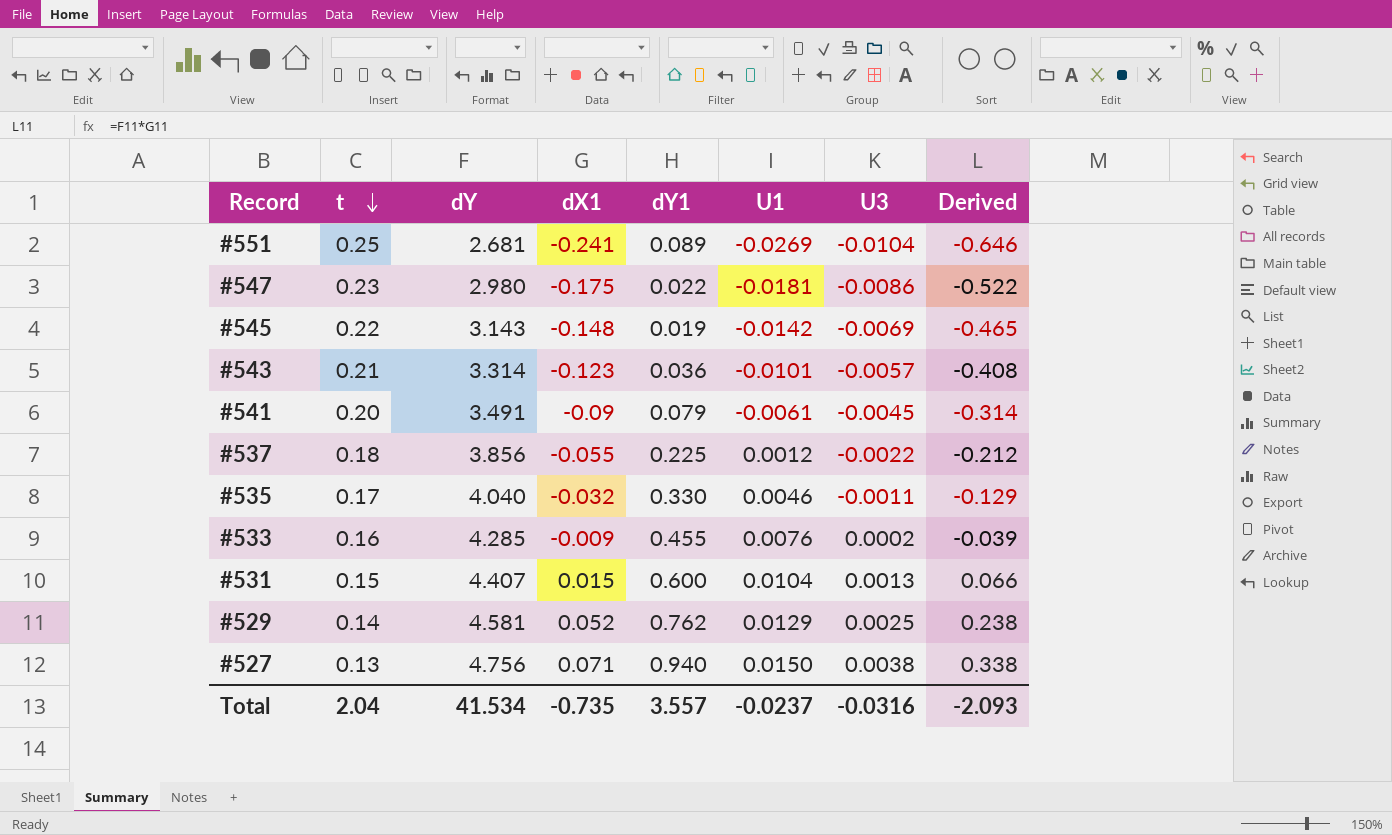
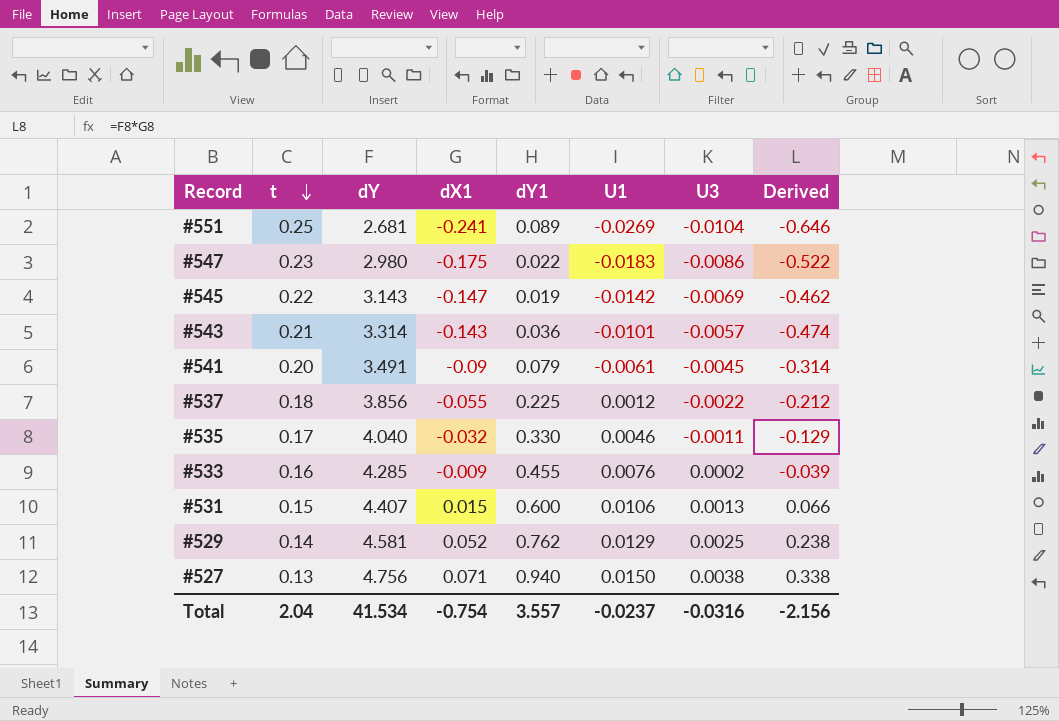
#547 | U1: -0.0181 -> -0.0183
#545 | dX1: -0.148 -> -0.147
#545 | Derived: -0.465 -> -0.462
#543 | dX1: -0.123 -> -0.143
#543 | Derived: -0.408 -> -0.474
#531 | U1: 0.0104 -> 0.0106
Total | dX1: -0.735 -> -0.754
Total | Derived: -2.093 -> -2.156

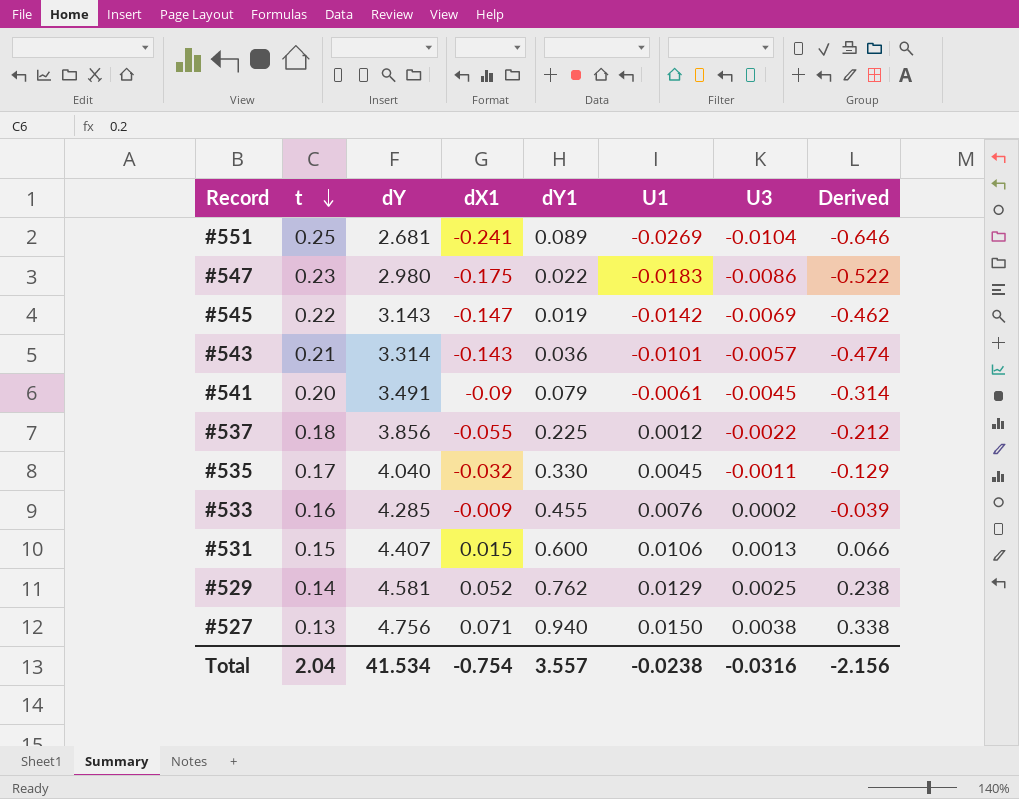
#535 | U1: 0.0046 -> 0.0045
Total | U1: -0.0237 -> -0.0238

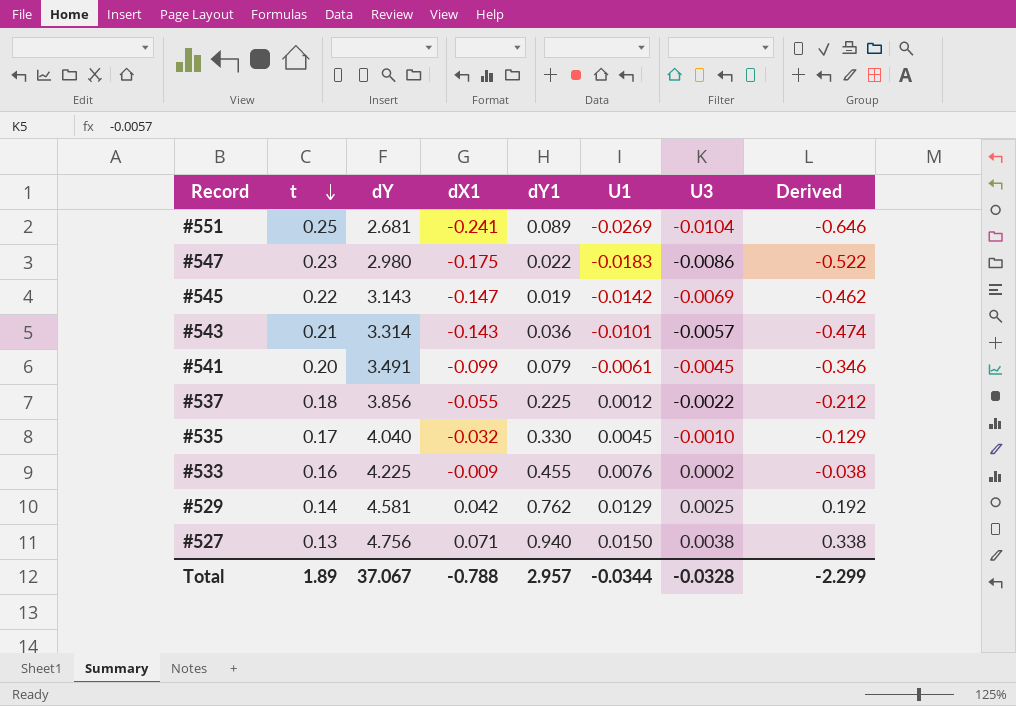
row #531: 0.15 | 4.407 | 0.015 | 0.600 | 0.0106 | 0.0013 | 0.066 -> none
#541 | dX1: -0.09 -> -0.099
#541 | Derived: -0.314 -> -0.346
#535 | U3: -0.0011 -> -0.0010
#533 | dY: 4.285 -> 4.225
#533 | Derived: -0.039 -> -0.038
#529 | dX1: 0.052 -> 0.042
#529 | Derived: 0.238 -> 0.192
Total | t: 2.04 -> 1.89
Total | dY: 41.534 -> 37.067
Total | dX1: -0.754 -> -0.788
Total | dY1: 3.557 -> 2.957
Total | U1: -0.0238 -> -0.0344
Total | U3: -0.0316 -> -0.0328
Total | Derived: -2.156 -> -2.299

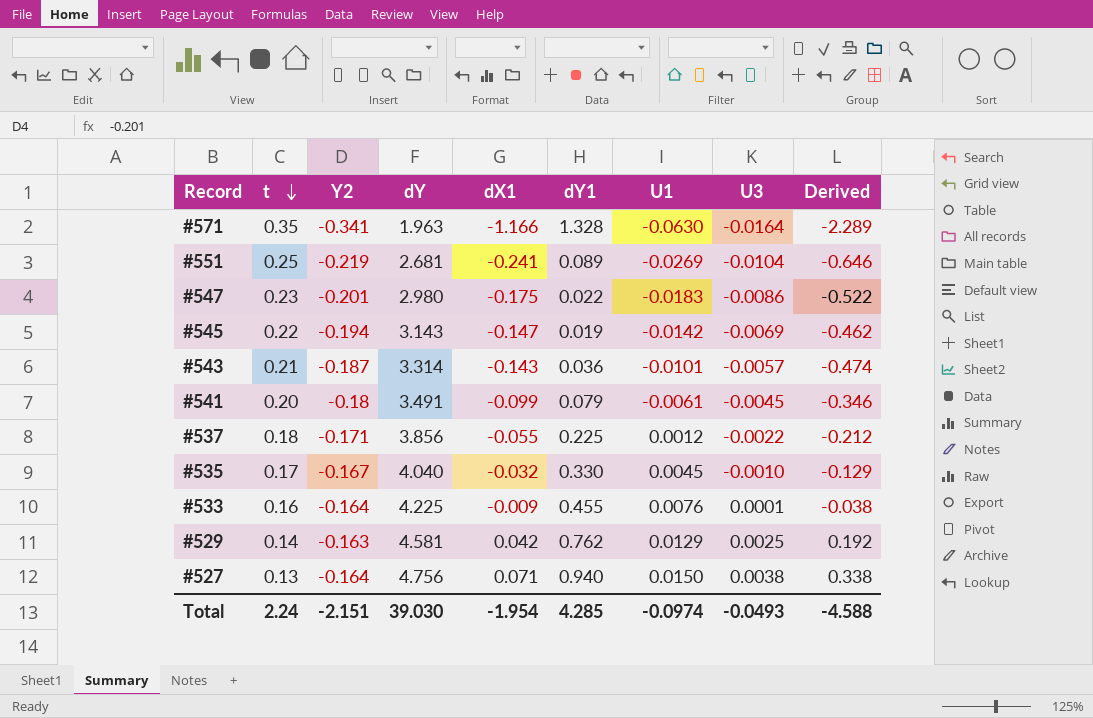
column Y2 | position: none -> 3
row #571: none -> 0.35 | -0.341 | 1.963 | -1.166 | 1.328 | -0.0630 | -0.0164 | -2.289
#533 | U3: 0.0002 -> 0.0001
Total | t: 1.89 -> 2.24
Total | dY: 37.067 -> 39.030
Total | dX1: -0.788 -> -1.954
Total | dY1: 2.957 -> 4.285
Total | U1: -0.0344 -> -0.0974
Total | U3: -0.0328 -> -0.0493
Total | Derived: -2.299 -> -4.588

